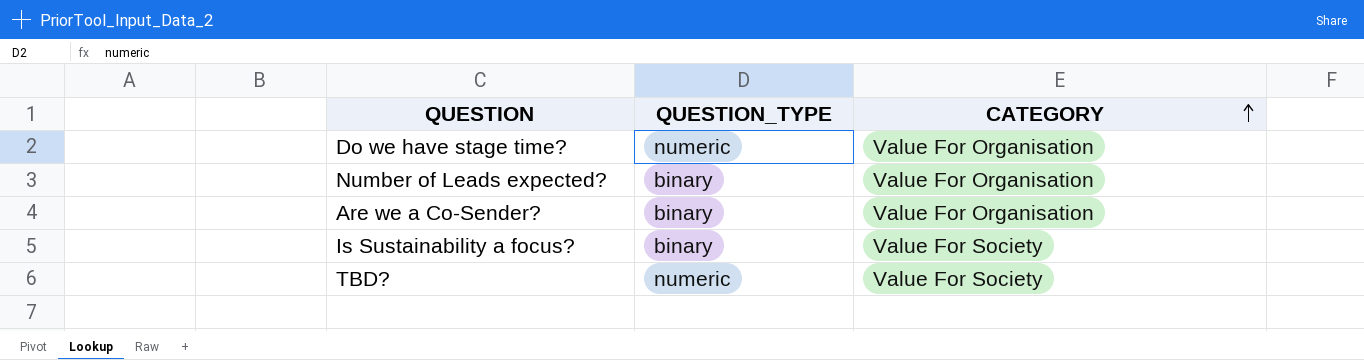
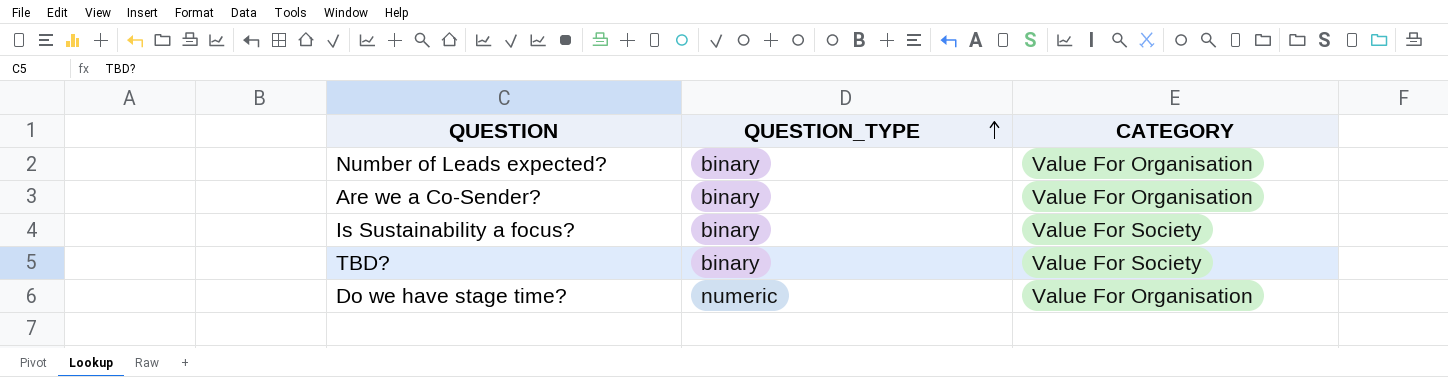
row order: CATEGORY ascending -> QUESTION_TYPE ascending
TBD? | QUESTION_TYPE: numeric -> binary

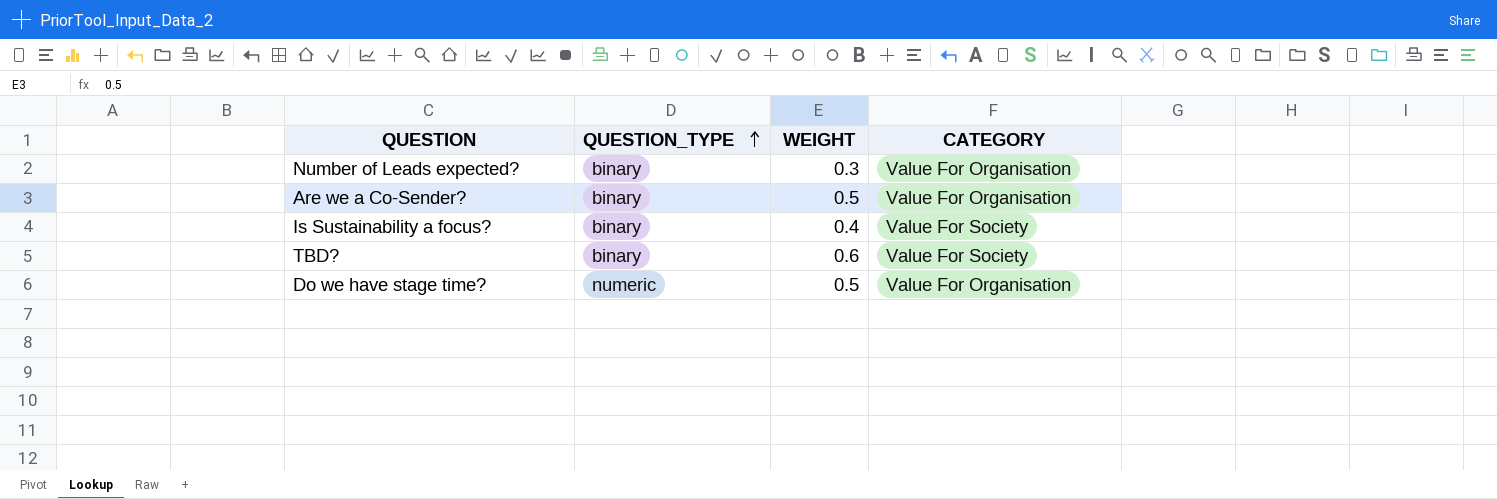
column WEIGHT | position: none -> 3

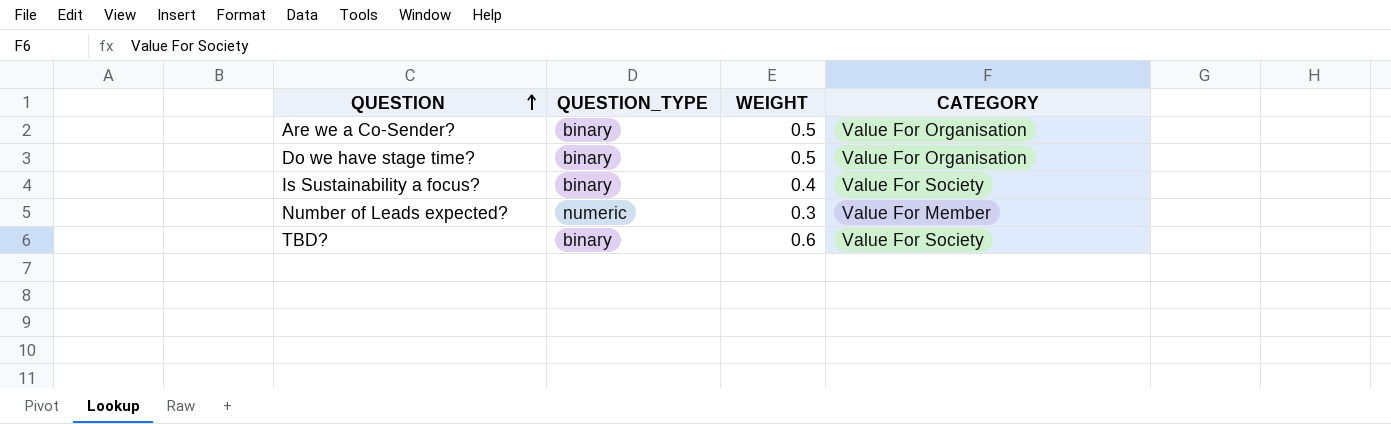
row order: QUESTION_TYPE ascending -> QUESTION ascending
Do we have stage time? | QUESTION_TYPE: numeric -> binary
Number of Leads expected? | QUESTION_TYPE: binary -> numeric
Number of Leads expected? | CATEGORY: Value For Organisation -> Value For Member

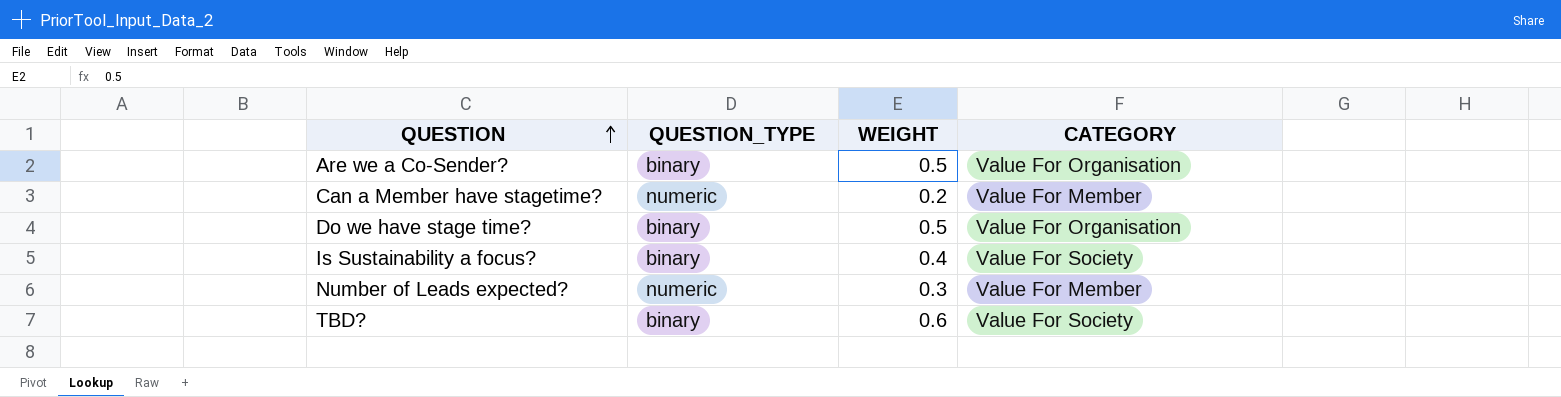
row Can a Member have stagetime?: none -> numeric | 0.2 | Value For Member

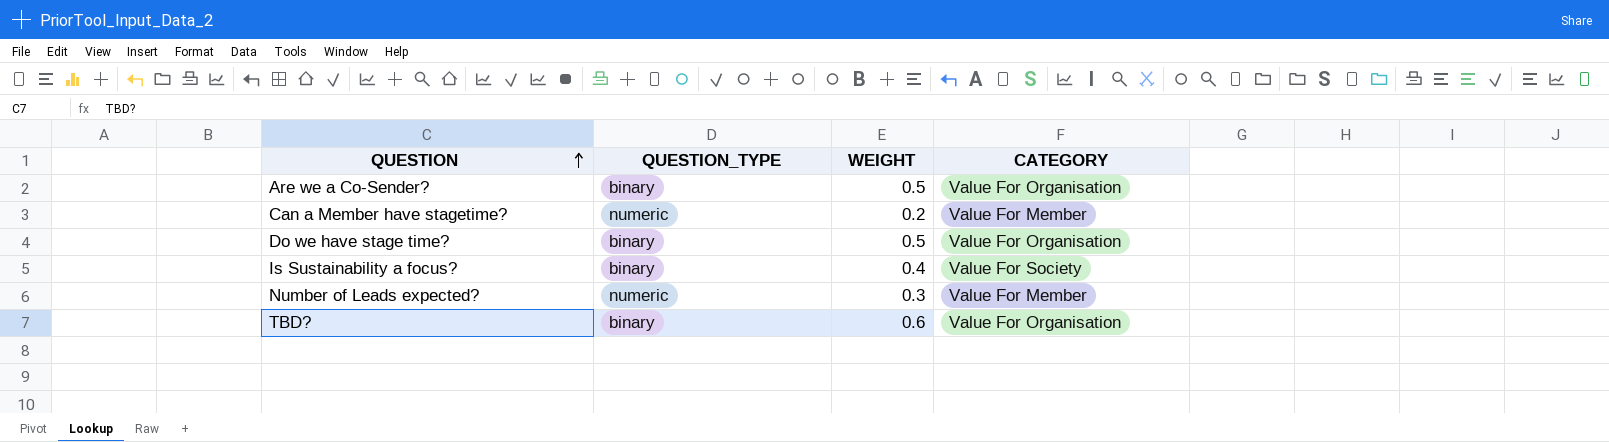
TBD? | CATEGORY: Value For Society -> Value For Organisation

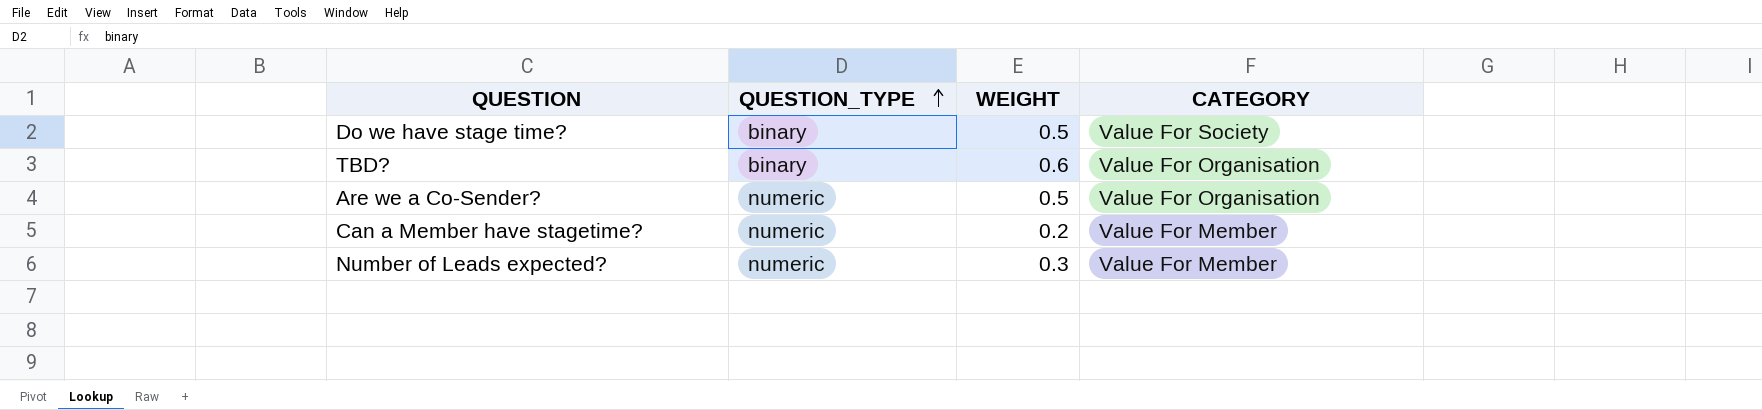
row order: QUESTION ascending -> QUESTION_TYPE ascending
row Is Sustainability a focus?: binary | 0.4 | Value For Society -> none
Do we have stage time? | CATEGORY: Value For Organisation -> Value For Society
Are we a Co-Sender? | QUESTION_TYPE: binary -> numeric

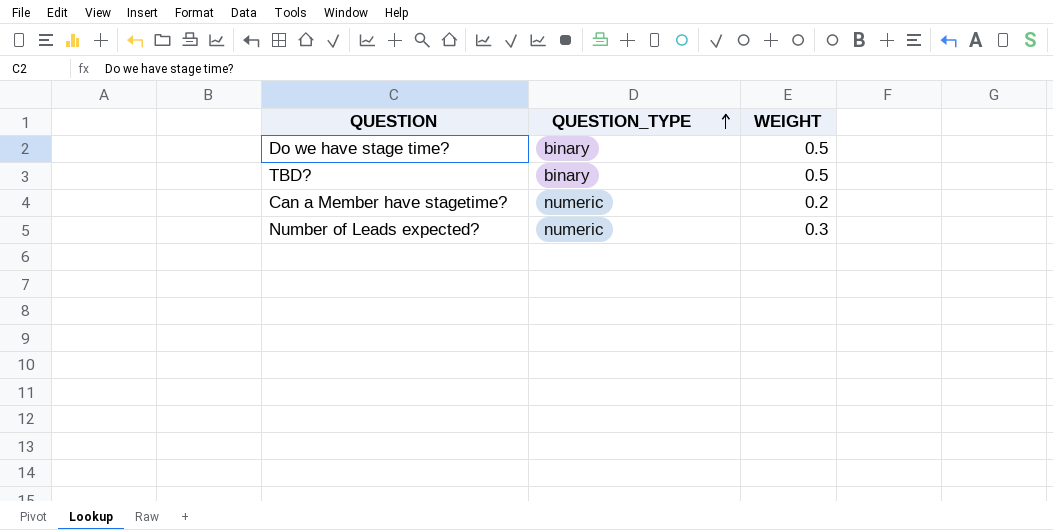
column CATEGORY | position: 4 -> none
row Are we a Co-Sender?: numeric | 0.5 | Value For Organisation -> none
TBD? | WEIGHT: 0.6 -> 0.5

